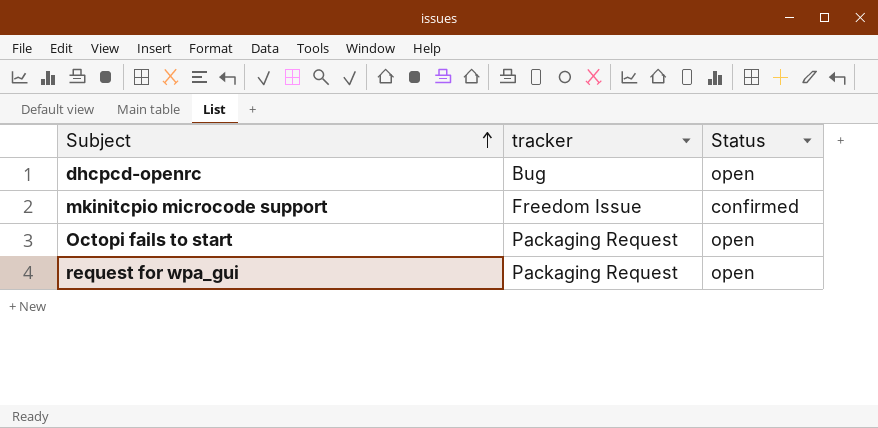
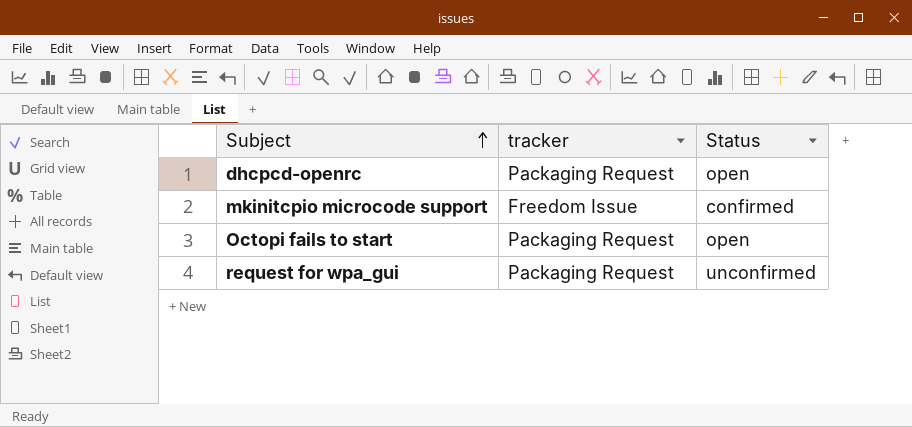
dhcpcd-openrc | tracker: Bug -> Packaging Request
request for wpa_gui | Status: open -> unconfirmed

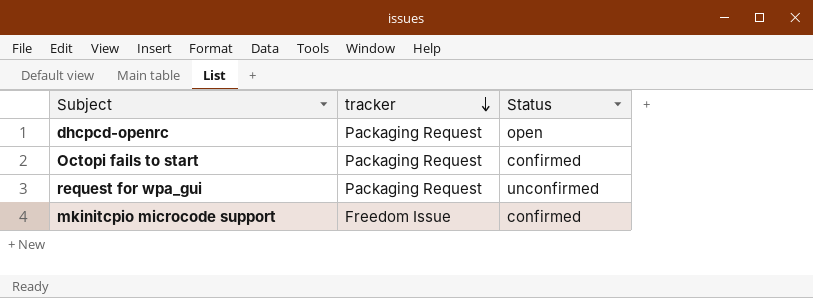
row order: Subject ascending -> tracker descending
Octopi fails to start | Status: open -> confirmed

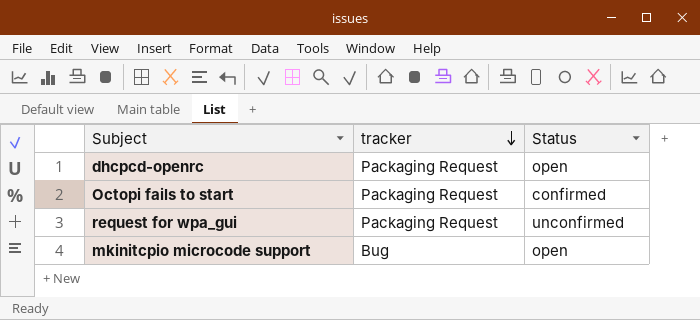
mkinitcpio microcode support | tracker: Freedom Issue -> Bug
mkinitcpio microcode support | Status: confirmed -> open

